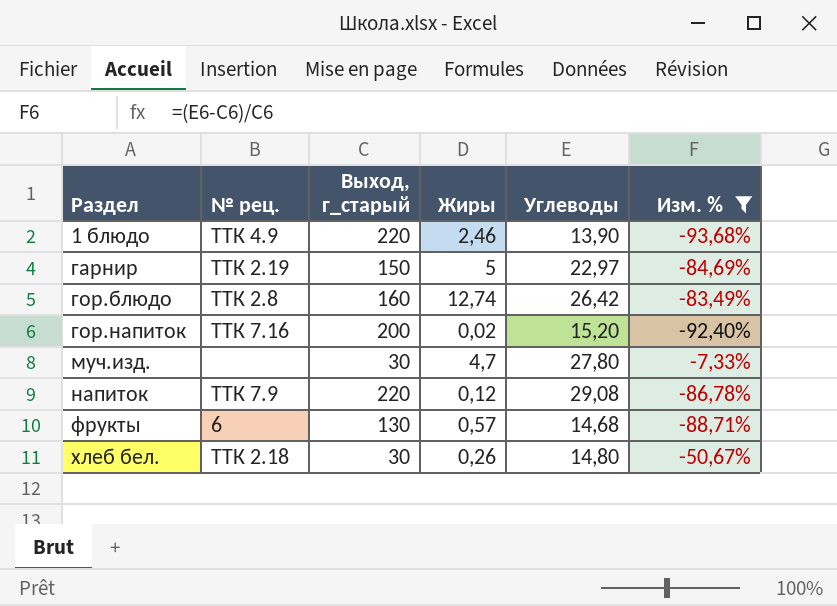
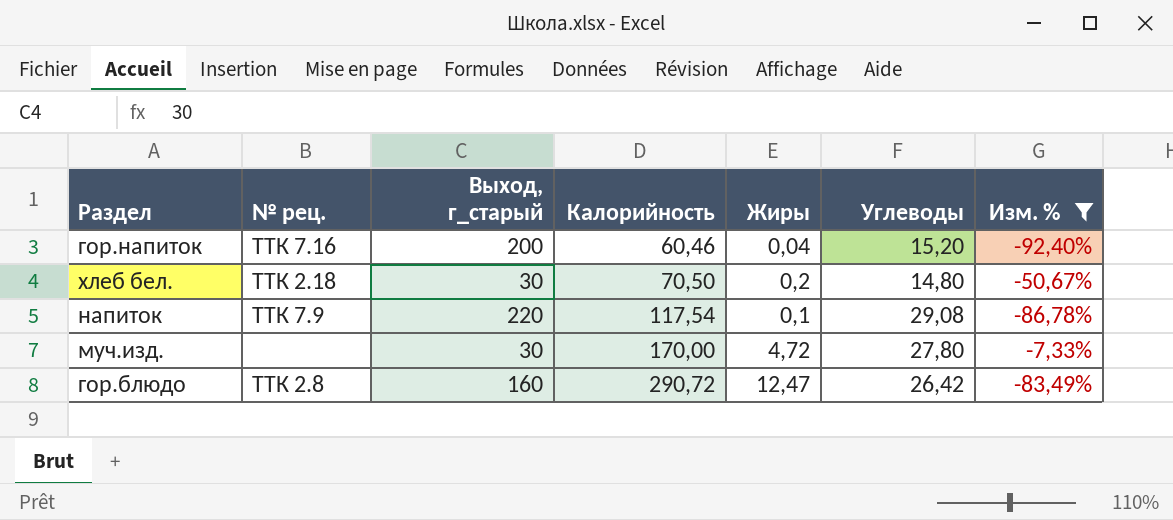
row order: Раздел ascending -> Калорийность ascending
column Калорийность | position: none -> 4
row 1 блюдо: ТТК 4.9 | 220 | 2,46 | 13,90 | -93,68% -> none
row гарнир: ТТК 2.19 | 150 | 5 | 22,97 | -84,69% -> none
row фрукты: 6 | 130 | 0,57 | 14,68 | -88,71% -> none
гор.напиток | Жиры: 0,02 -> 0,04
хлеб бел. | Жиры: 0,26 -> 0,2
напиток | Жиры: 0,12 -> 0,1
муч.изд. | Жиры: 4,7 -> 4,72
гор.блюдо | Жиры: 12,74 -> 12,47

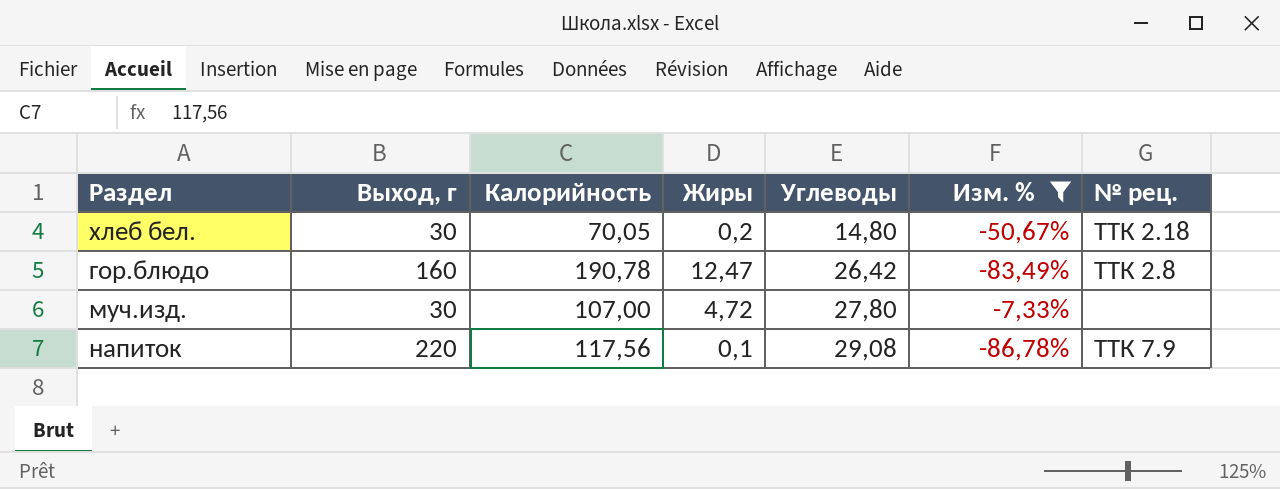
row order: Калорийность ascending -> Углеводы ascending
column name: Выход, г_старый -> Выход, г
column № рец. | position: 2 -> 7
row гор.напиток: ТТК 7.16 | 200 | 60,46 | 0,04 | 15,20 | -92,40% -> none
хлеб бел. | Калорийность: 70,50 -> 70,05
гор.блюдо | Калорийность: 290,72 -> 190,78
муч.изд. | Калорийность: 170,00 -> 107,00
напиток | Калорийность: 117,54 -> 117,56

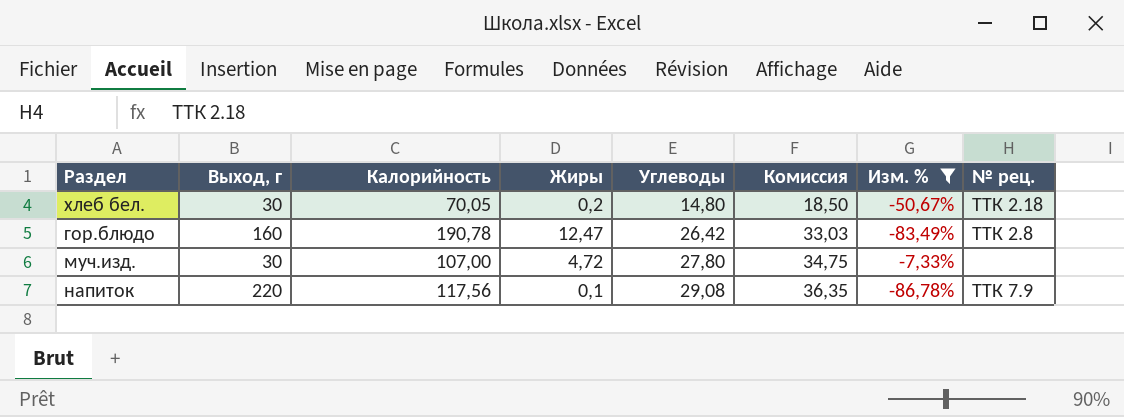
column Комиссия | formula: none -> [Углеводы] * 1,25

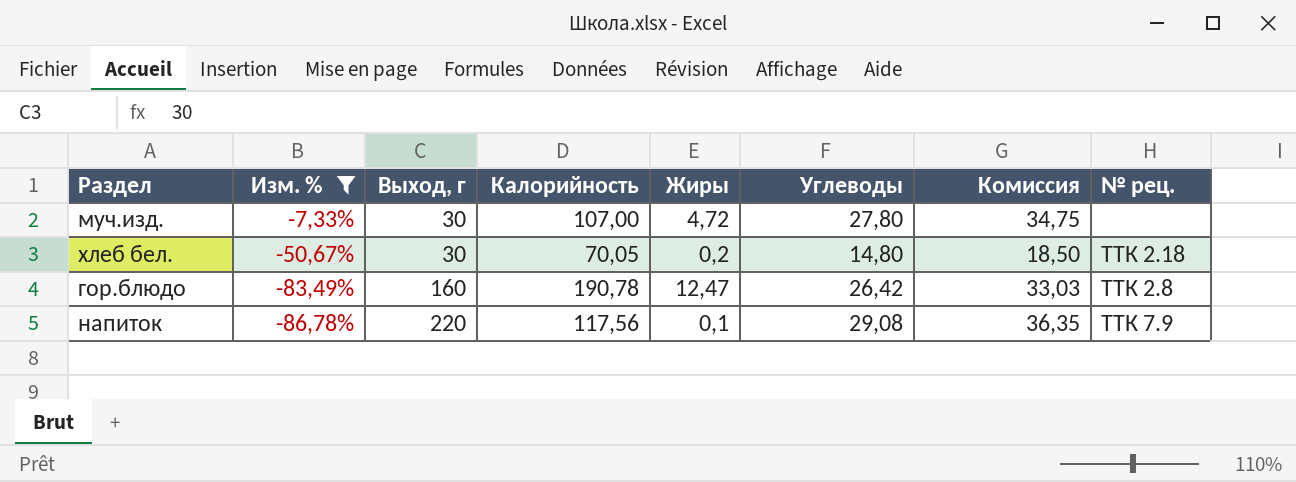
row order: Углеводы ascending -> Изм. % descending
column Изм. % | position: 7 -> 2

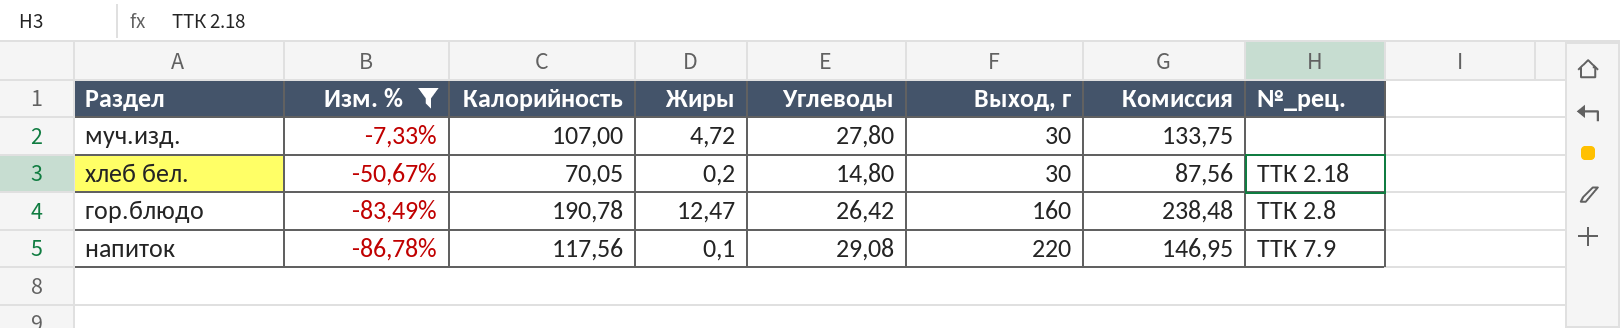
column Выход, г | position: 3 -> 6
column Комиссия | formula: [Углеводы] * 1,25 -> [Калорийность] * 1,25
column name: № рец. -> №_рец.

